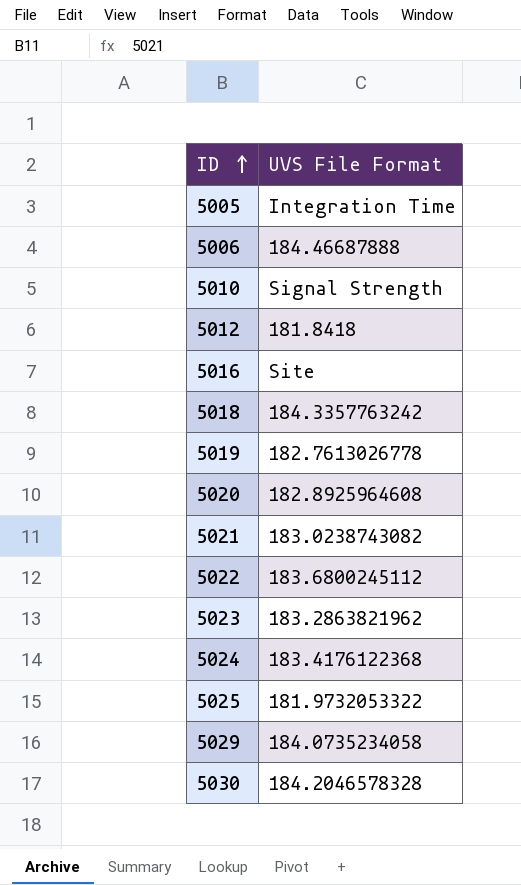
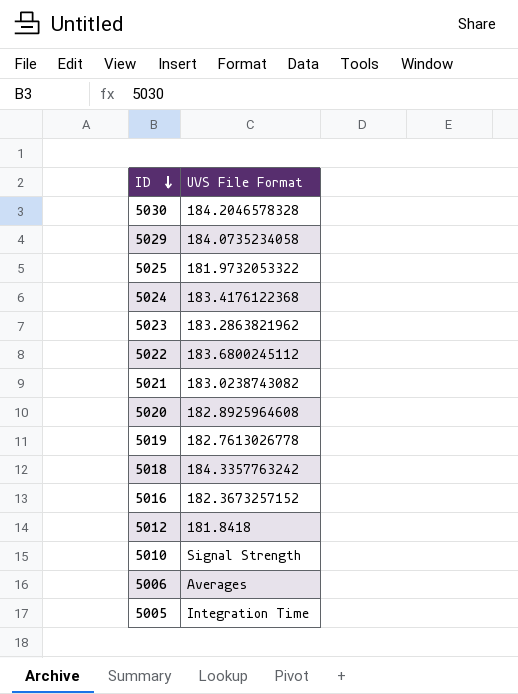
row order: ID ascending -> ID descending
5016 | UVS File Format: Site -> 182.3673257152
5006 | UVS File Format: 184.46687888 -> Averages

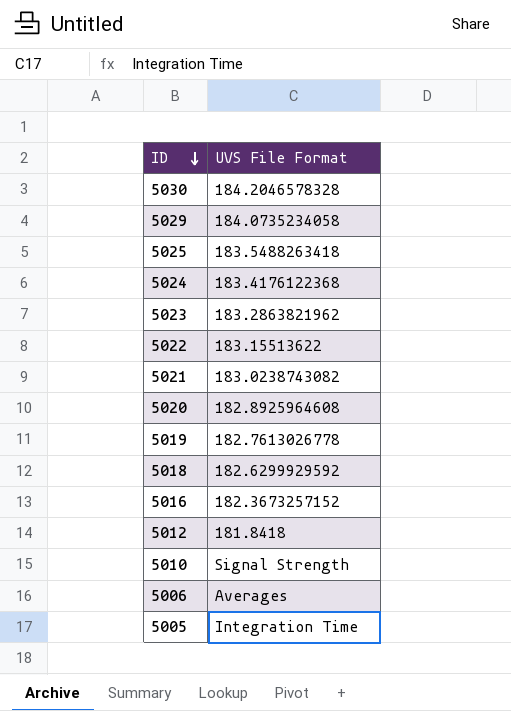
5025 | UVS File Format: 181.9732053322 -> 183.5488263418
5022 | UVS File Format: 183.6800245112 -> 183.15513622
5018 | UVS File Format: 184.3357763242 -> 182.6299929592

